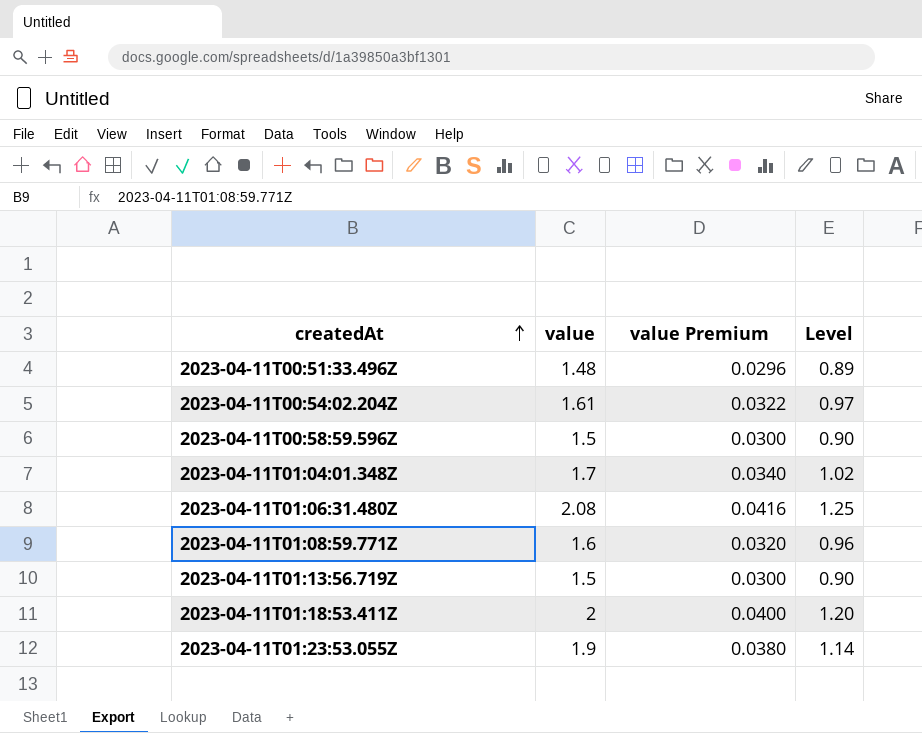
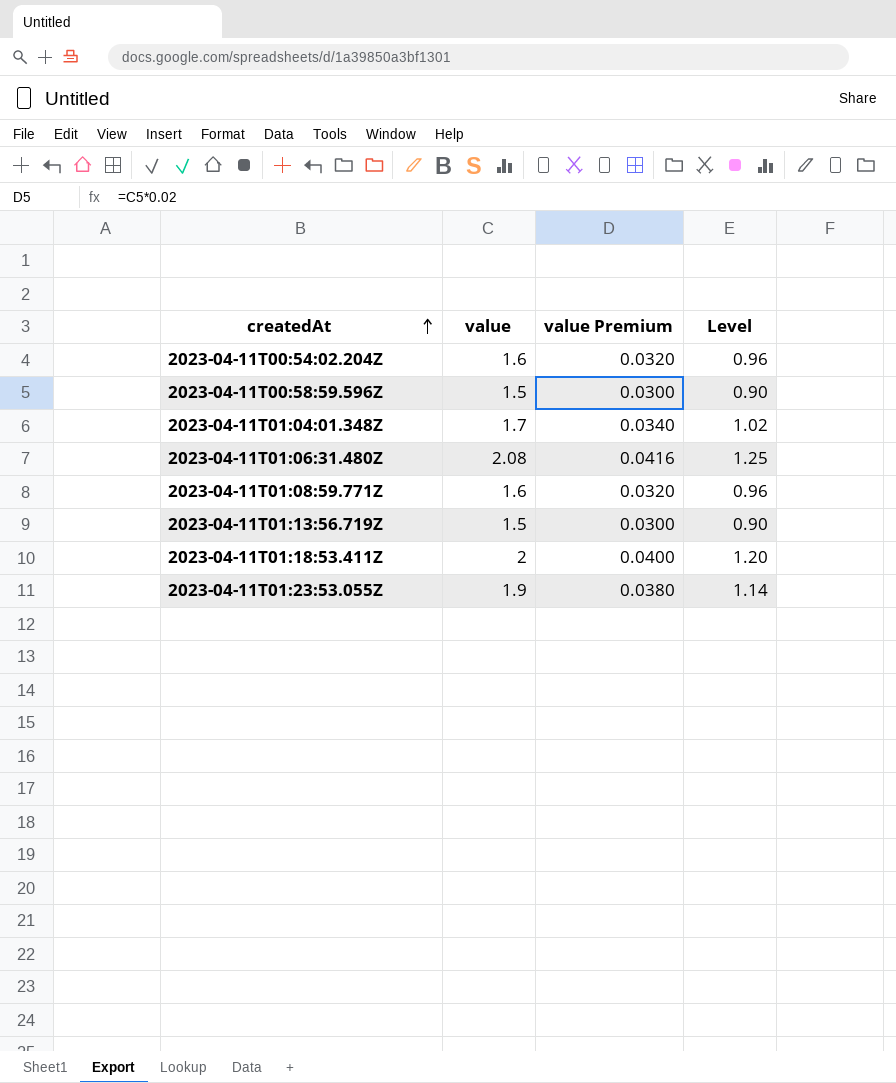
row 2023-04-11T00:51:33.496Z: 1.48 | 0.0296 | 0.89 -> none
2023-04-11T00:54:02.204Z | value: 1.61 -> 1.6
2023-04-11T00:54:02.204Z | value Premium: 0.0322 -> 0.0320
2023-04-11T00:54:02.204Z | Level: 0.97 -> 0.96

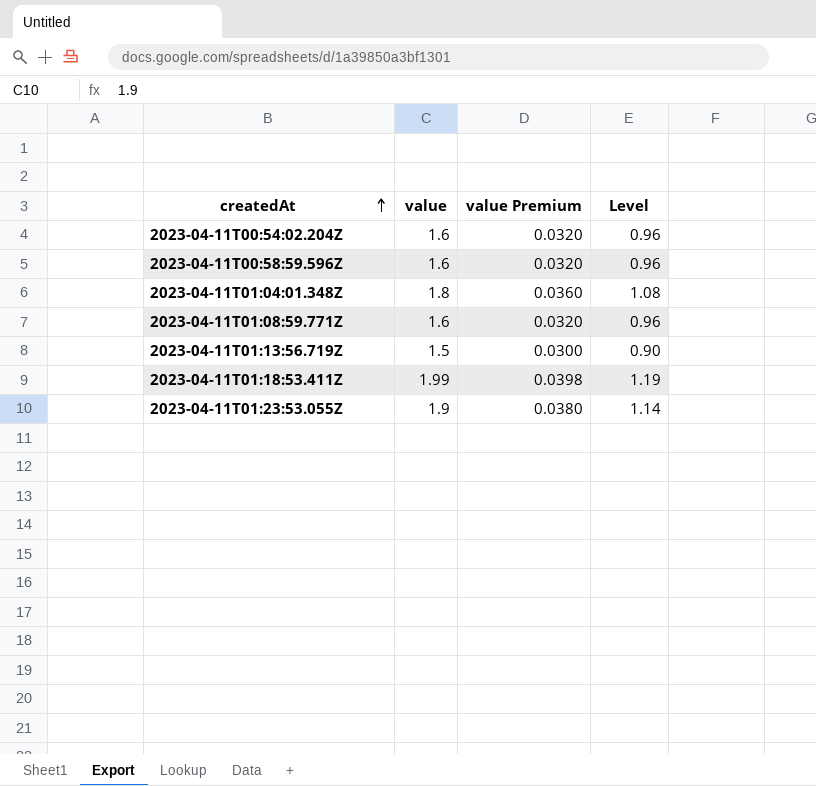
row 2023-04-11T01:06:31.480Z: 2.08 | 0.0416 | 1.25 -> none
2023-04-11T00:58:59.596Z | value: 1.5 -> 1.6
2023-04-11T00:58:59.596Z | value Premium: 0.0300 -> 0.0320
2023-04-11T00:58:59.596Z | Level: 0.90 -> 0.96
2023-04-11T01:04:01.348Z | value: 1.7 -> 1.8
2023-04-11T01:04:01.348Z | value Premium: 0.0340 -> 0.0360
2023-04-11T01:04:01.348Z | Level: 1.02 -> 1.08
2023-04-11T01:18:53.411Z | value: 2 -> 1.99
2023-04-11T01:18:53.411Z | value Premium: 0.0400 -> 0.0398
2023-04-11T01:18:53.411Z | Level: 1.20 -> 1.19

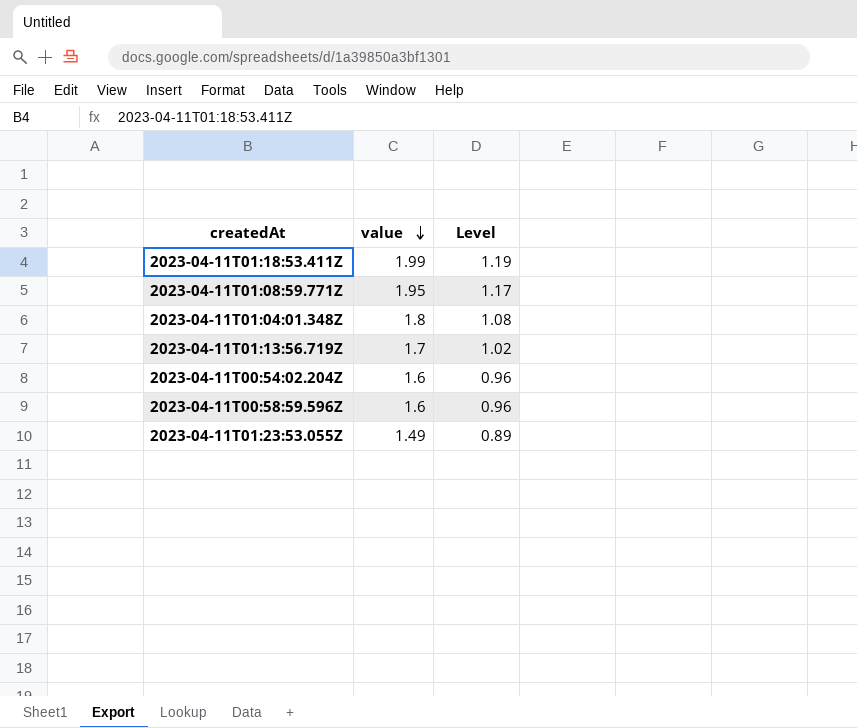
row order: createdAt ascending -> value descending
column value Premium | formula: [value] * 0.02 -> none
2023-04-11T01:08:59.771Z | value: 1.6 -> 1.95
2023-04-11T01:08:59.771Z | Level: 0.96 -> 1.17
2023-04-11T01:13:56.719Z | value: 1.5 -> 1.7
2023-04-11T01:13:56.719Z | Level: 0.90 -> 1.02
2023-04-11T01:23:53.055Z | value: 1.9 -> 1.49
2023-04-11T01:23:53.055Z | Level: 1.14 -> 0.89

